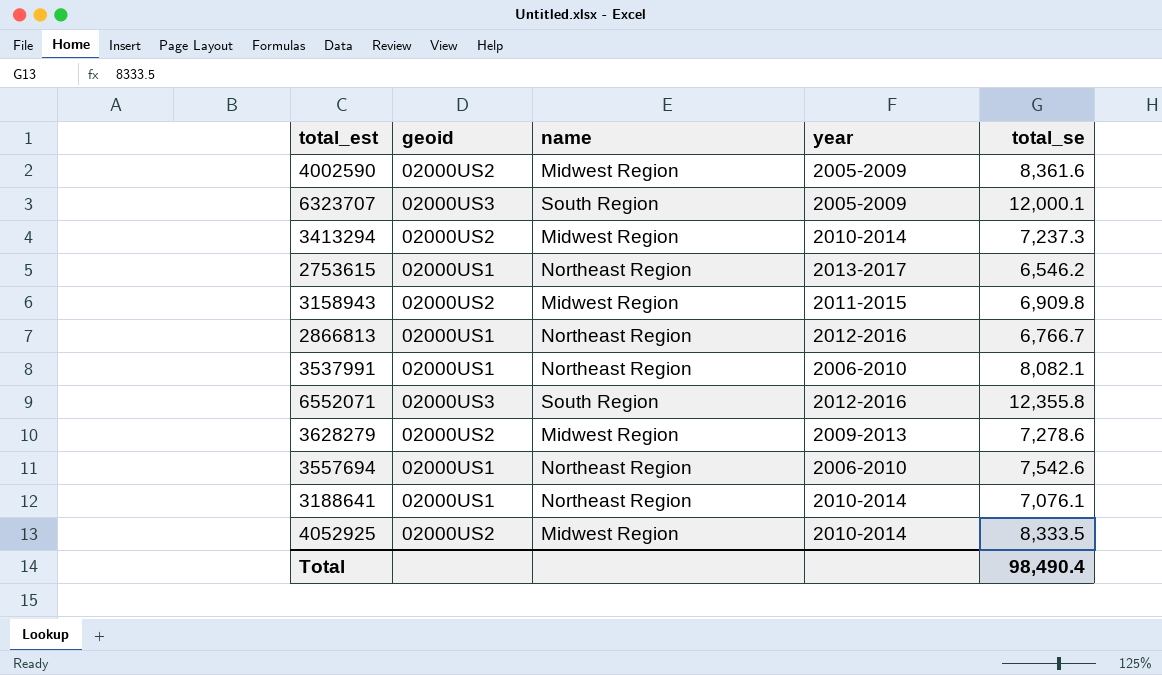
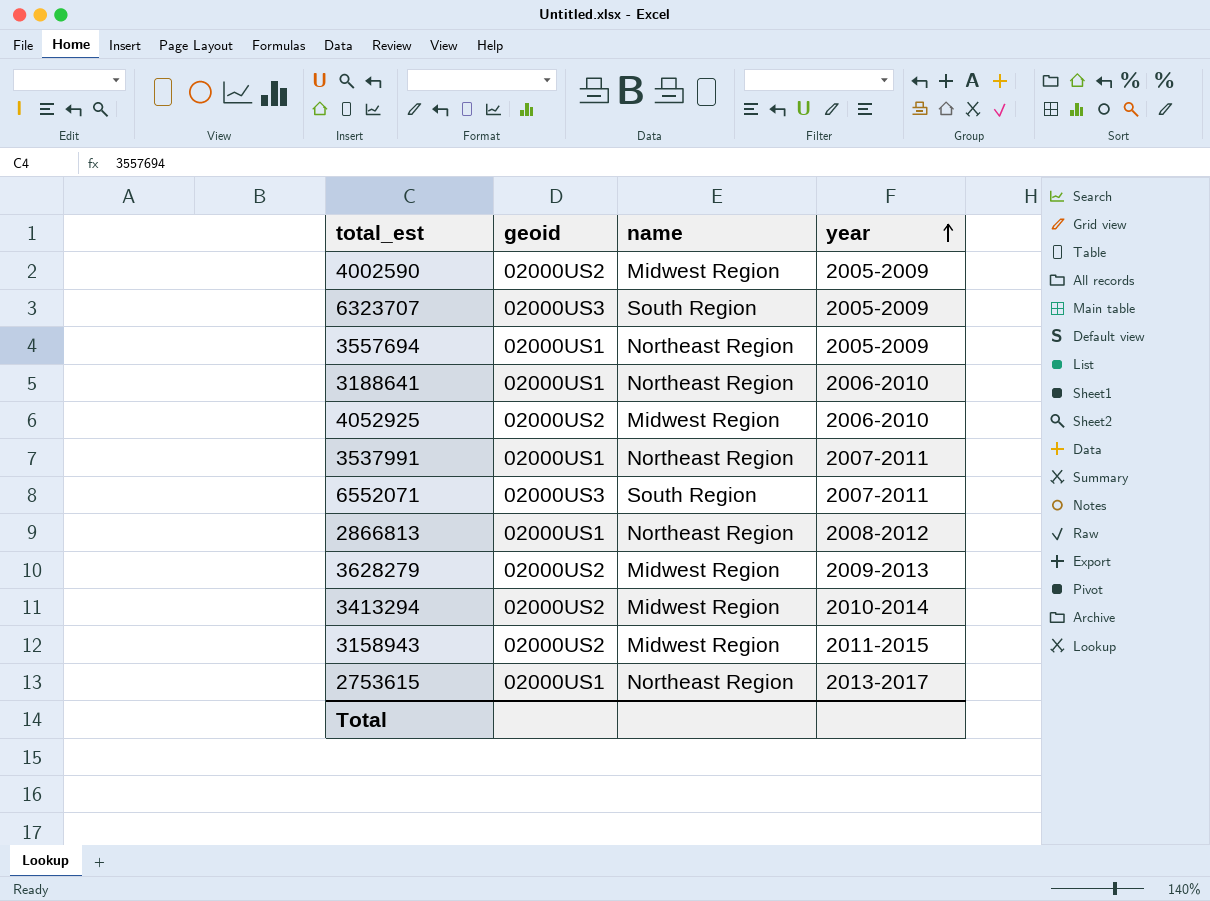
row order: none -> year ascending
column total_se | position: 5 -> none
3557694 | year: 2006-2010 -> 2005-2009
3188641 | year: 2010-2014 -> 2006-2010
4052925 | year: 2010-2014 -> 2006-2010
3537991 | year: 2006-2010 -> 2007-2011
6552071 | year: 2012-2016 -> 2007-2011
2866813 | year: 2012-2016 -> 2008-2012

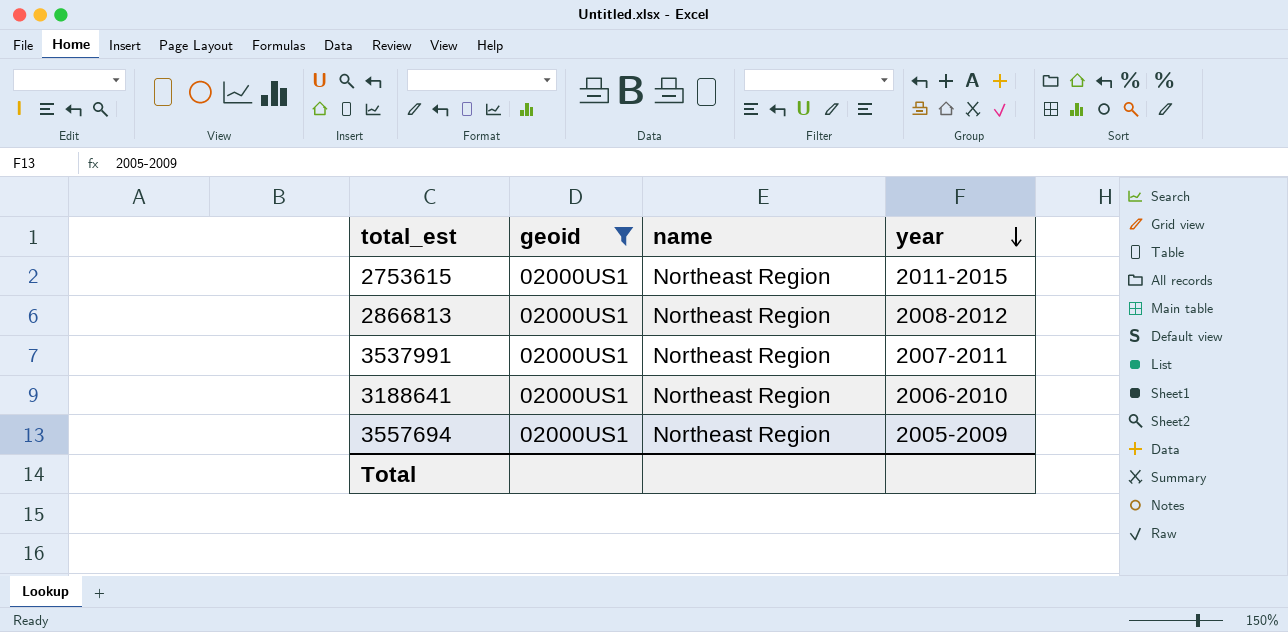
filter: none -> geoid = 02000US1
row order: year ascending -> year descending
2753615 | year: 2013-2017 -> 2011-2015

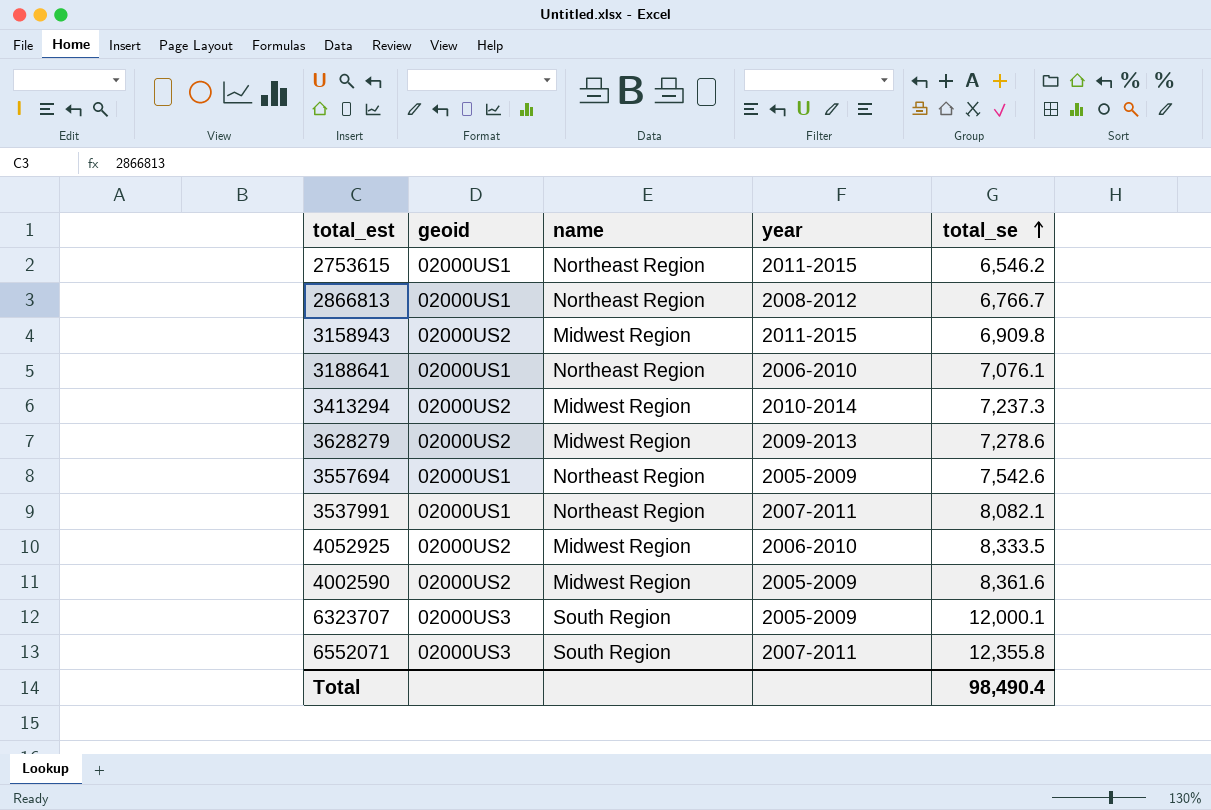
filter: geoid = 02000US1 -> none
row order: year descending -> total_se ascending
column total_se | position: none -> 5

